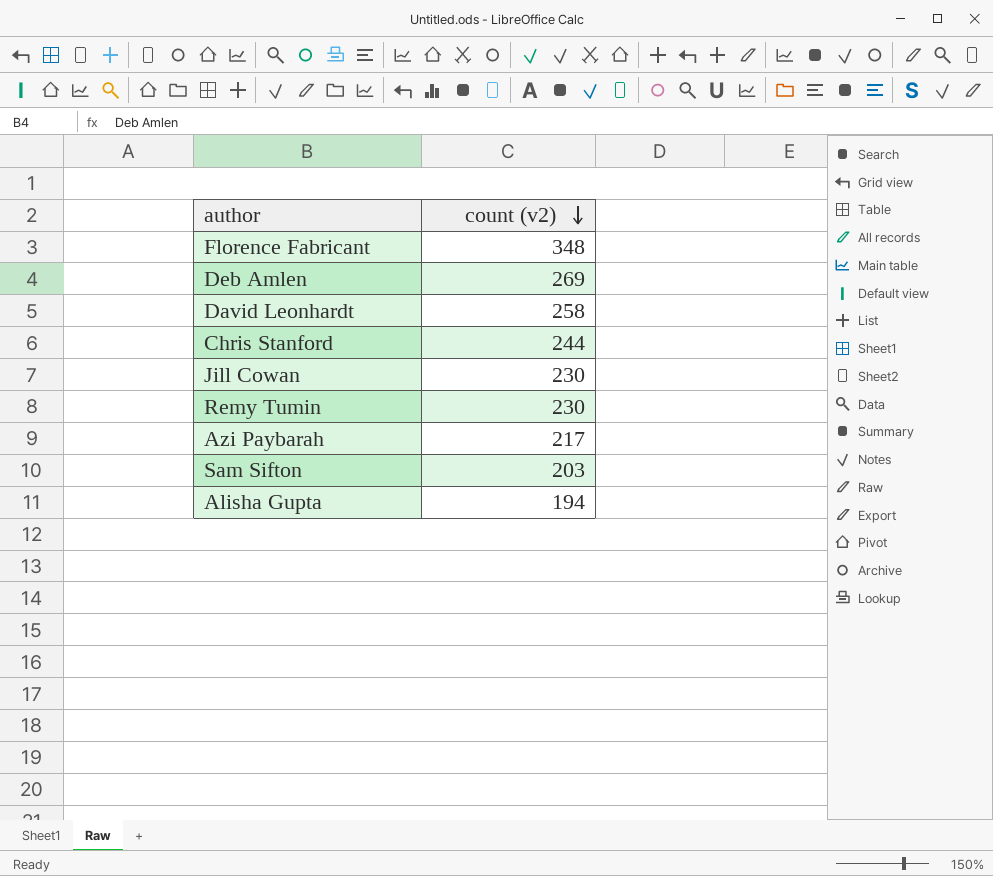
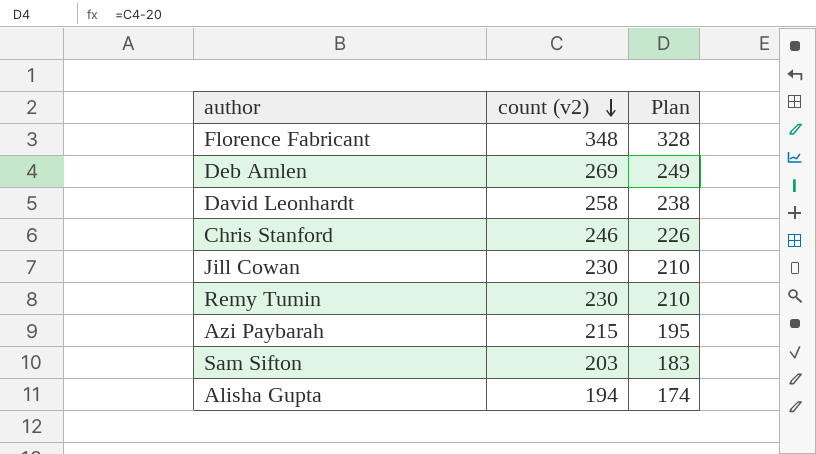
column Plan | formula: none -> [count (v2)] - 20
Chris Stanford | count (v2): 244 -> 246
Azi Paybarah | count (v2): 217 -> 215

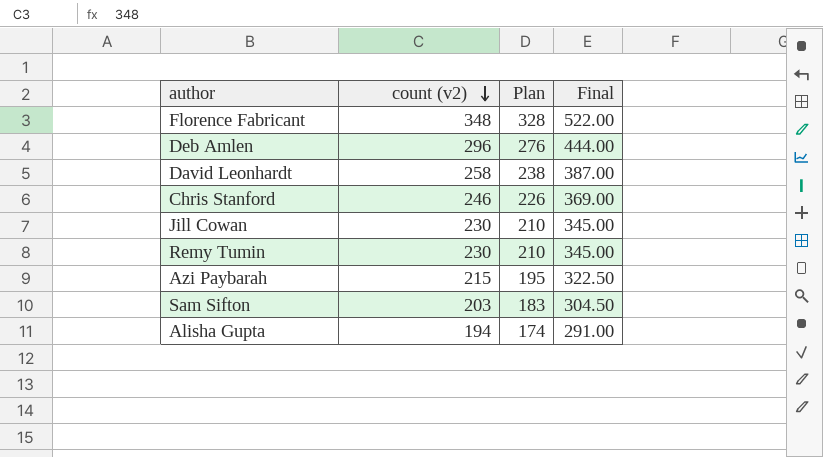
column Final | formula: none -> [count (v2)] * 1.5
Deb Amlen | count (v2): 269 -> 296
Deb Amlen | Plan: 249 -> 276

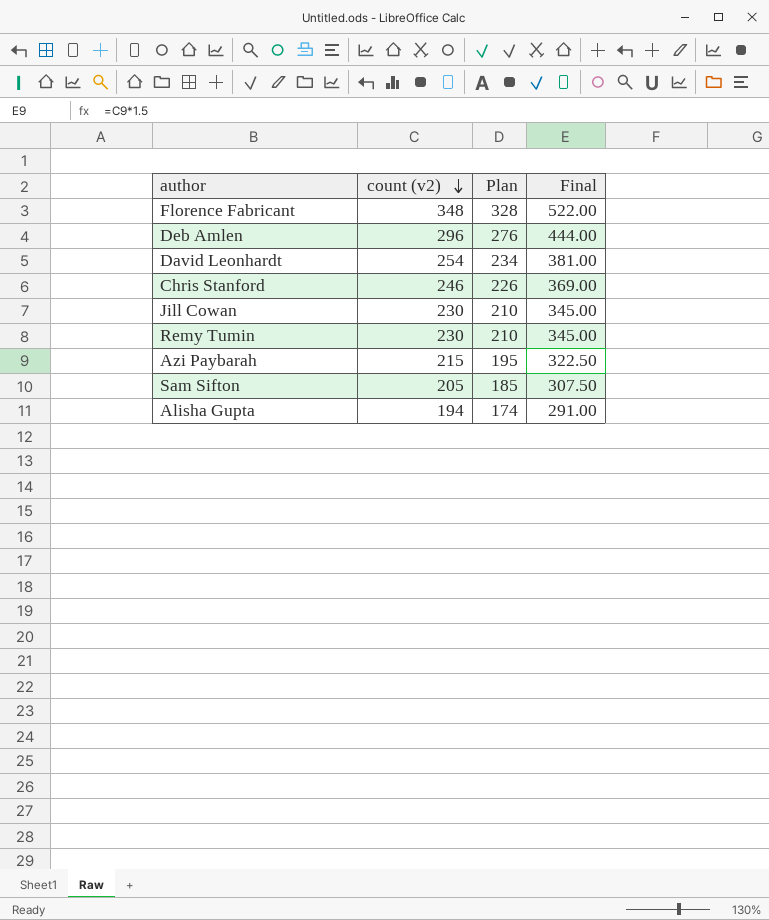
David Leonhardt | count (v2): 258 -> 254
David Leonhardt | Plan: 238 -> 234
David Leonhardt | Final: 387.00 -> 381.00
Sam Sifton | count (v2): 203 -> 205
Sam Sifton | Plan: 183 -> 185
Sam Sifton | Final: 304.50 -> 307.50

